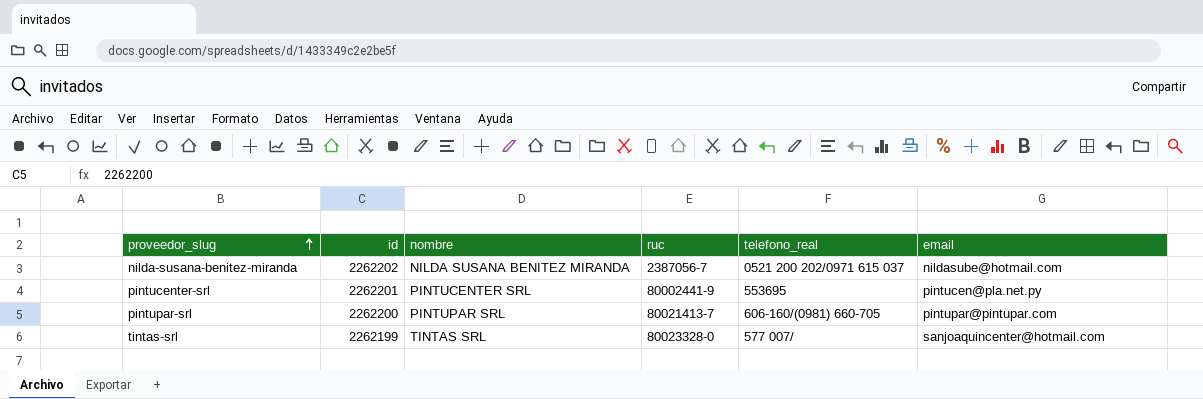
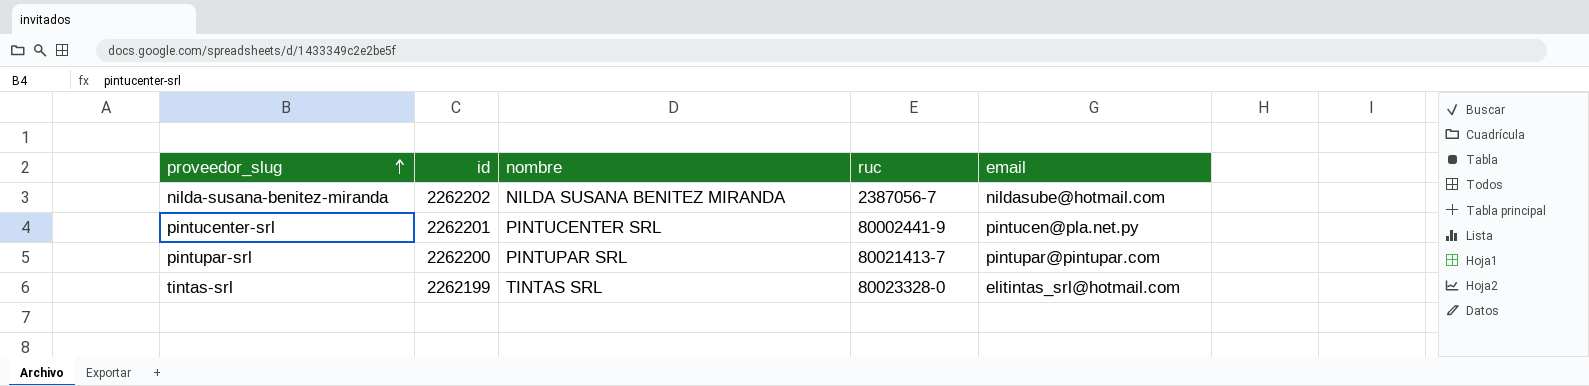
column telefono_real | position: 5 -> none
tintas-srl | email: sanjoaquincenter@hotmail.com -> elitintas_srl@hotmail.com

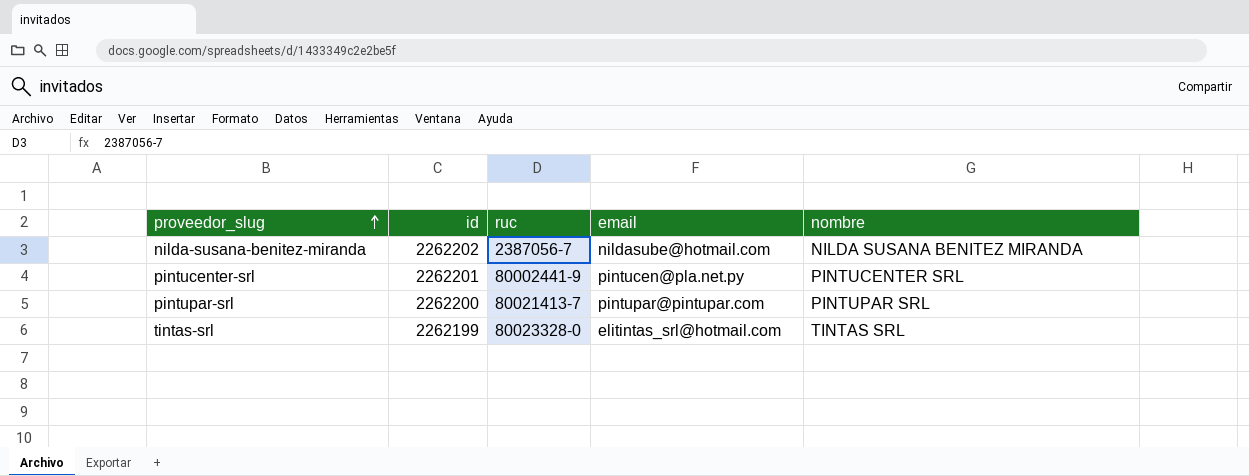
column nombre | position: 3 -> 5

